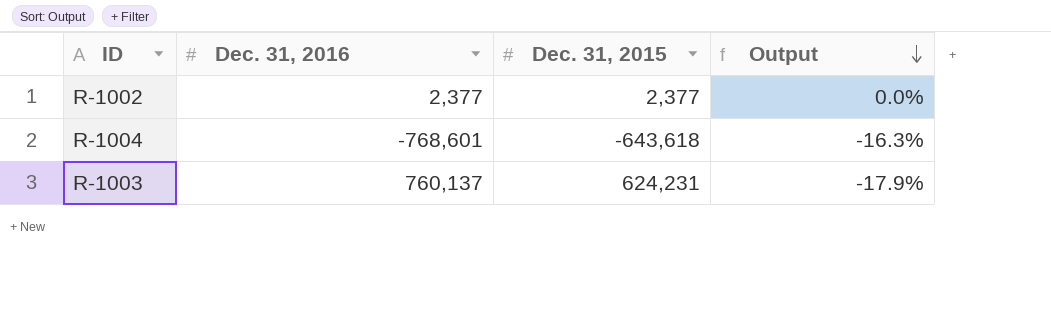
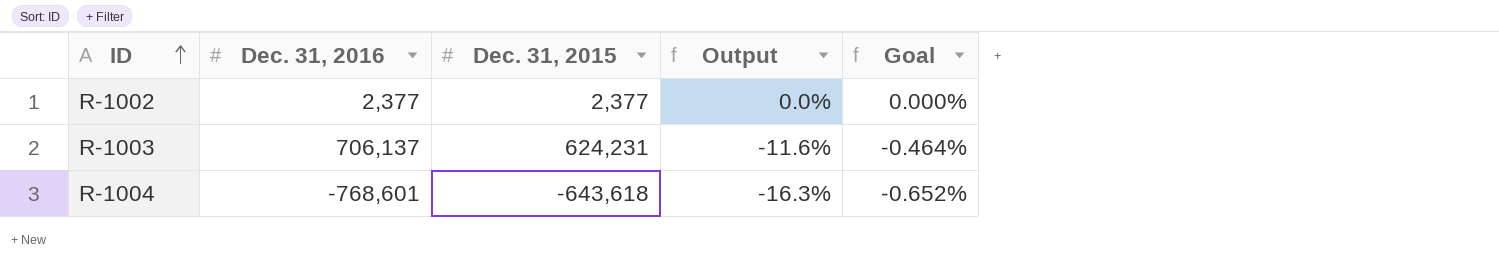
row order: Output descending -> ID ascending
column Goal | formula: none -> [Output] * 0.04
R-1003 | Dec. 31, 2016: 760,137 -> 706,137
R-1003 | Output: -17.9% -> -11.6%

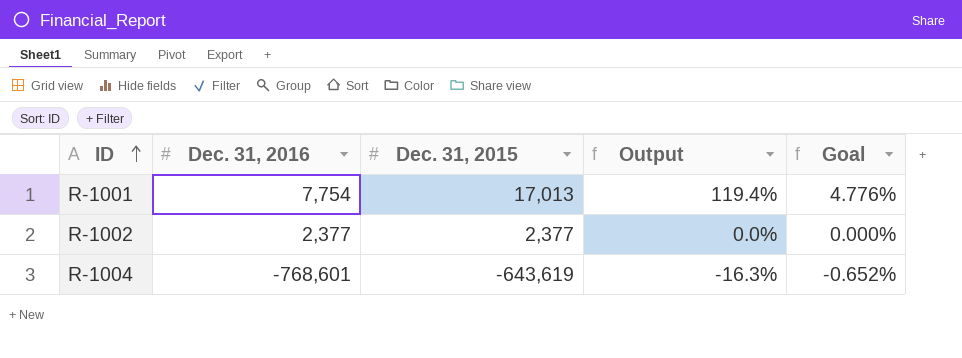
row R-1003: 706,137 | 624,231 | -11.6% | -0.464% -> none
row R-1001: none -> 7,754 | 17,013 | 119.4% | 4.776%
R-1004 | Dec. 31, 2015: -643,618 -> -643,619

